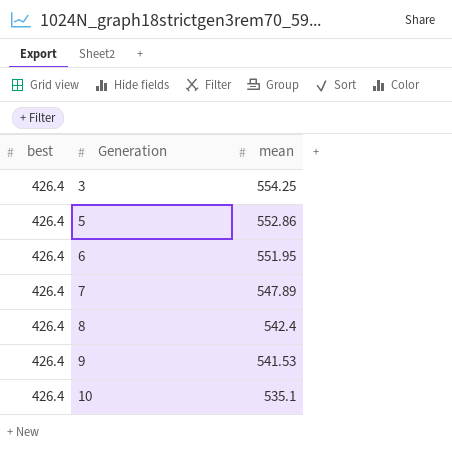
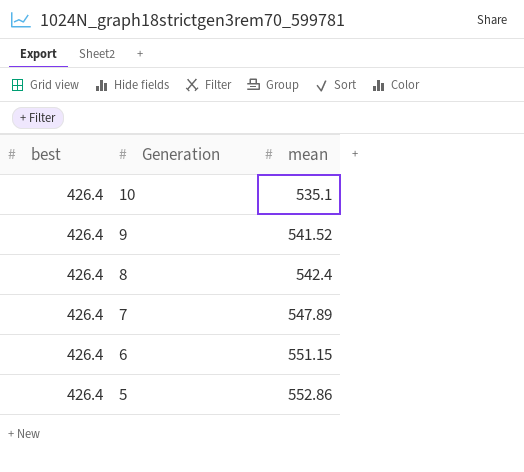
row order: Generation ascending -> Generation descending
row 3: 426.4 | 554.25 -> none
9 | mean: 541.53 -> 541.52
6 | mean: 551.95 -> 551.15

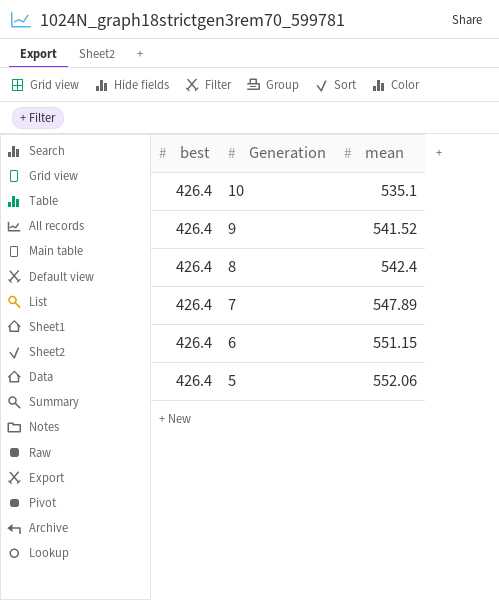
5 | mean: 552.86 -> 552.06

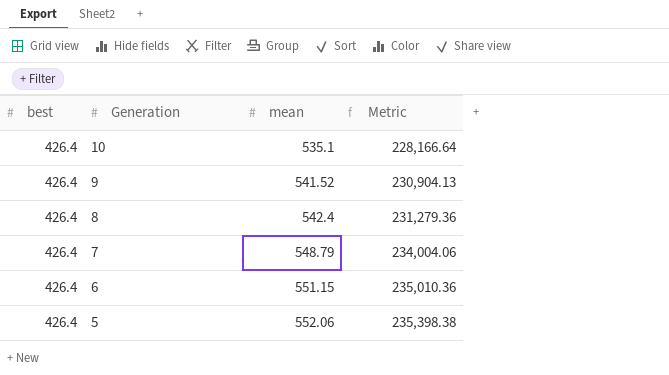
column Metric | formula: none -> [best] * [mean]
7 | mean: 547.89 -> 548.79

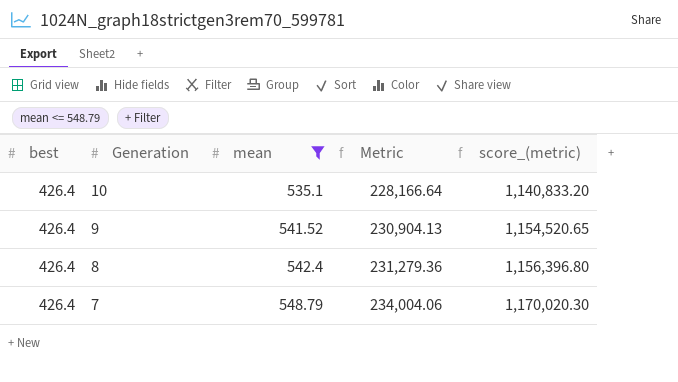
filter: none -> mean <= 548.79
column score_(metric) | formula: none -> [Metric] * 5

